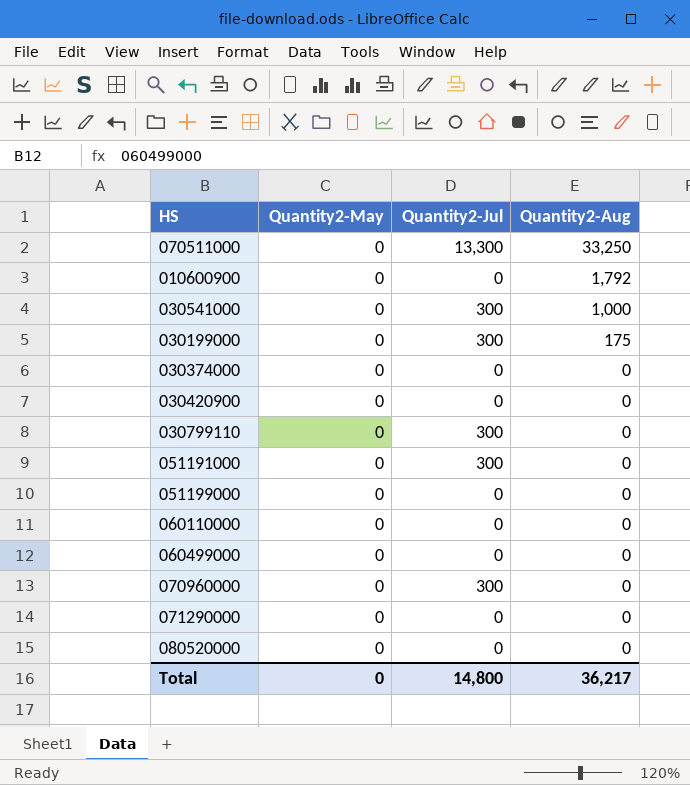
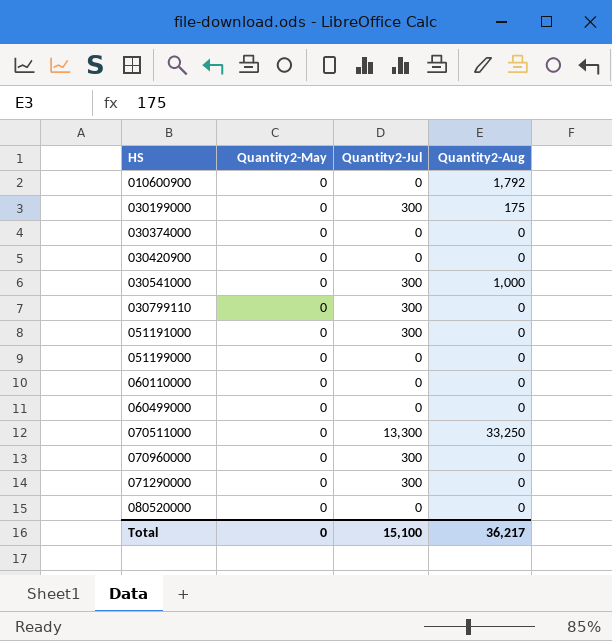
row order: Quantity2-Aug descending -> HS ascending
071290000 | Quantity2-Jul: 0 -> 300
Total | Quantity2-Jul: 14,800 -> 15,100

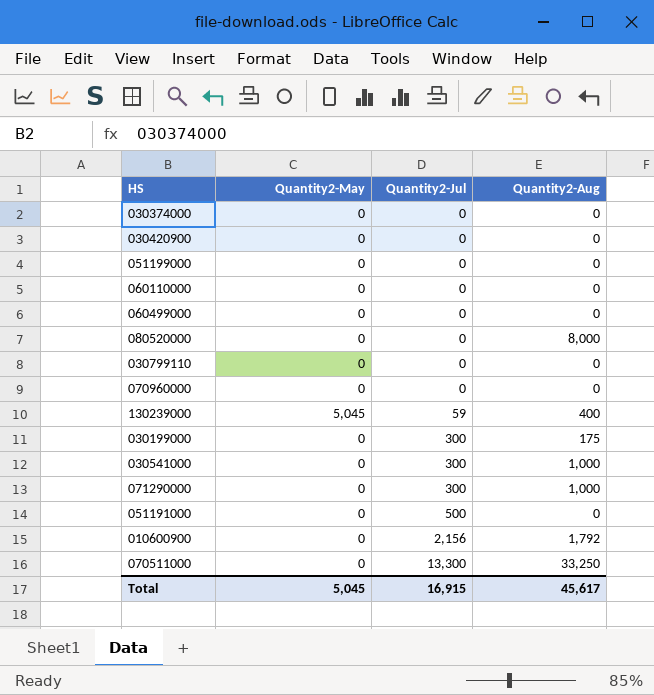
row order: HS ascending -> Quantity2-Jul ascending
080520000 | Quantity2-Aug: 0 -> 8,000
030799110 | Quantity2-Jul: 300 -> 0
070960000 | Quantity2-Jul: 300 -> 0
row 130239000: none -> 5,045 | 59 | 400
071290000 | Quantity2-Aug: 0 -> 1,000
051191000 | Quantity2-Jul: 300 -> 500
010600900 | Quantity2-Jul: 0 -> 2,156
Total | Quantity2-May: 0 -> 5,045
Total | Quantity2-Jul: 15,100 -> 16,915
Total | Quantity2-Aug: 36,217 -> 45,617

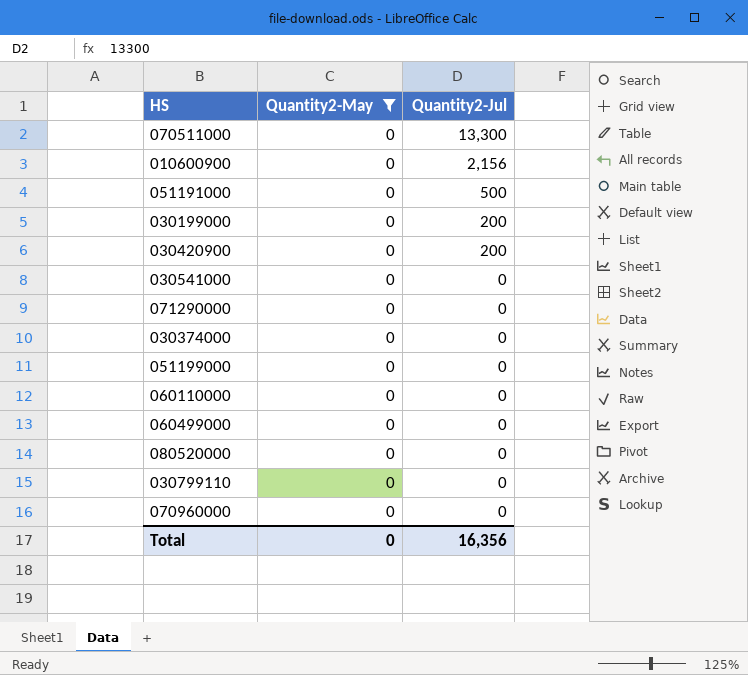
filter: none -> Quantity2-May = 0
row order: Quantity2-Jul ascending -> Quantity2-Jul descending
column Quantity2-Aug | position: 4 -> none
030199000 | Quantity2-Jul: 300 -> 200
030420900 | Quantity2-Jul: 0 -> 200
030541000 | Quantity2-Jul: 300 -> 0
071290000 | Quantity2-Jul: 300 -> 0
Total | Quantity2-May: 5,045 -> 0
Total | Quantity2-Jul: 16,915 -> 16,356

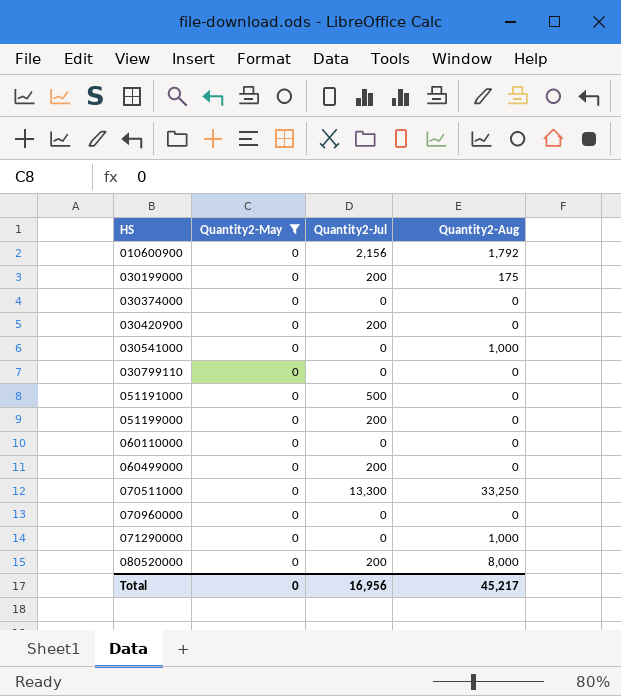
row order: Quantity2-Jul descending -> HS ascending
column Quantity2-Aug | position: none -> 4
051199000 | Quantity2-Jul: 0 -> 200
060499000 | Quantity2-Jul: 0 -> 200
080520000 | Quantity2-Jul: 0 -> 200
Total | Quantity2-Jul: 16,356 -> 16,956

